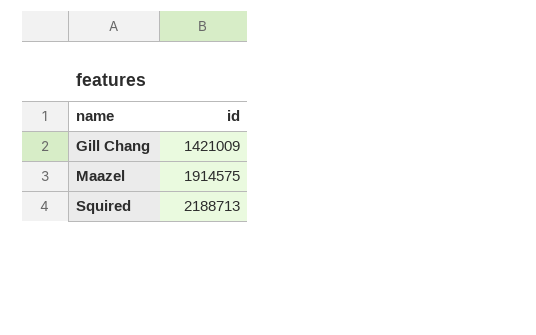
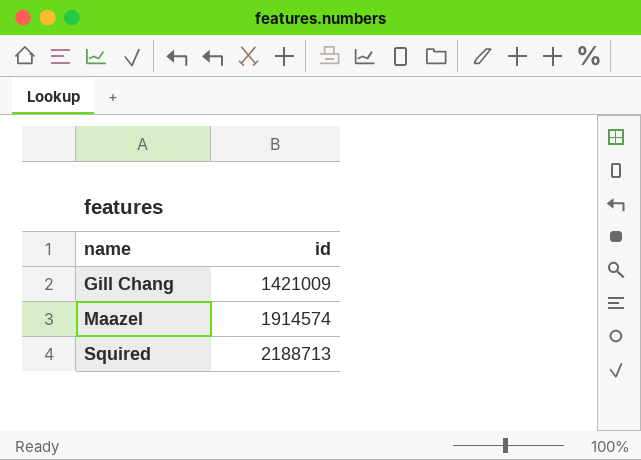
Maazel | id: 1914575 -> 1914574

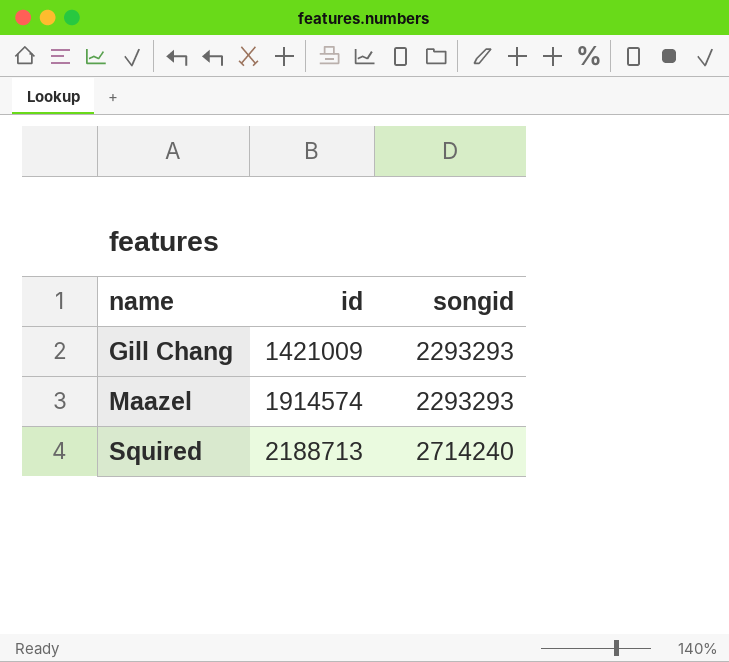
column songid | position: none -> 3

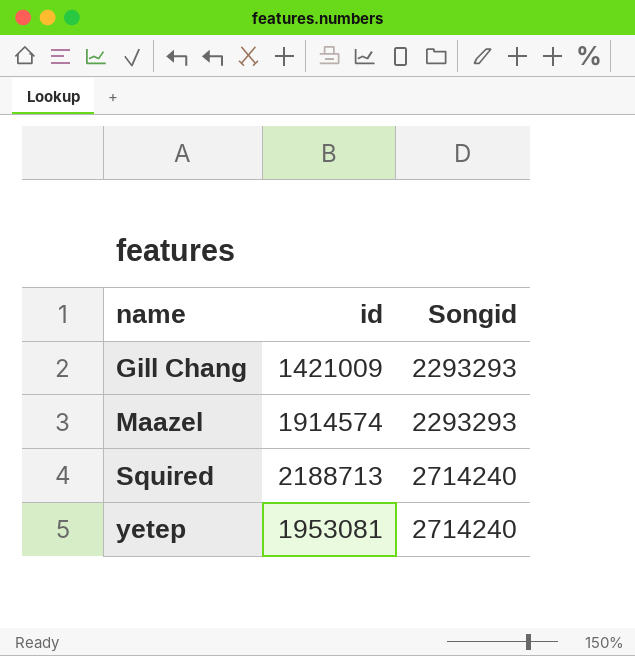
column name: songid -> Songid
row yetep: none -> 1953081 | 2714240

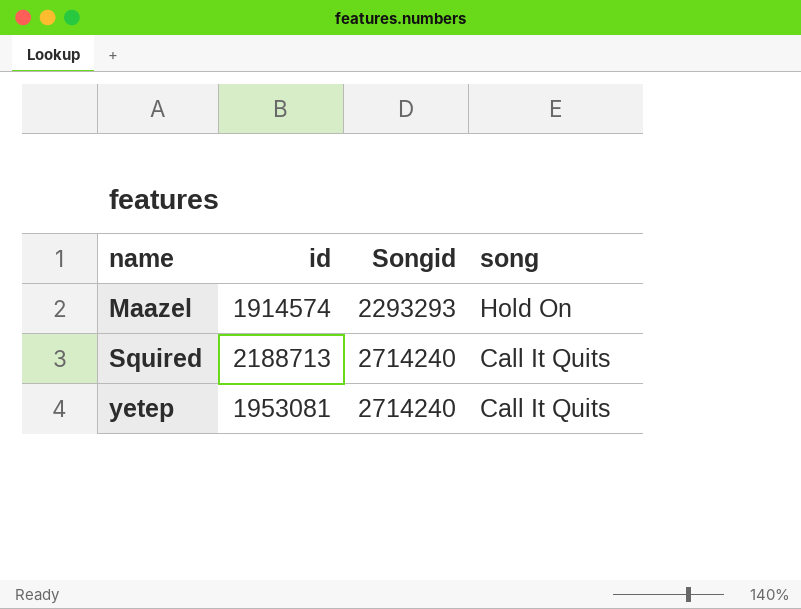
column song | position: none -> 4
row Gill Chang: 1421009 | 2293293 -> none

